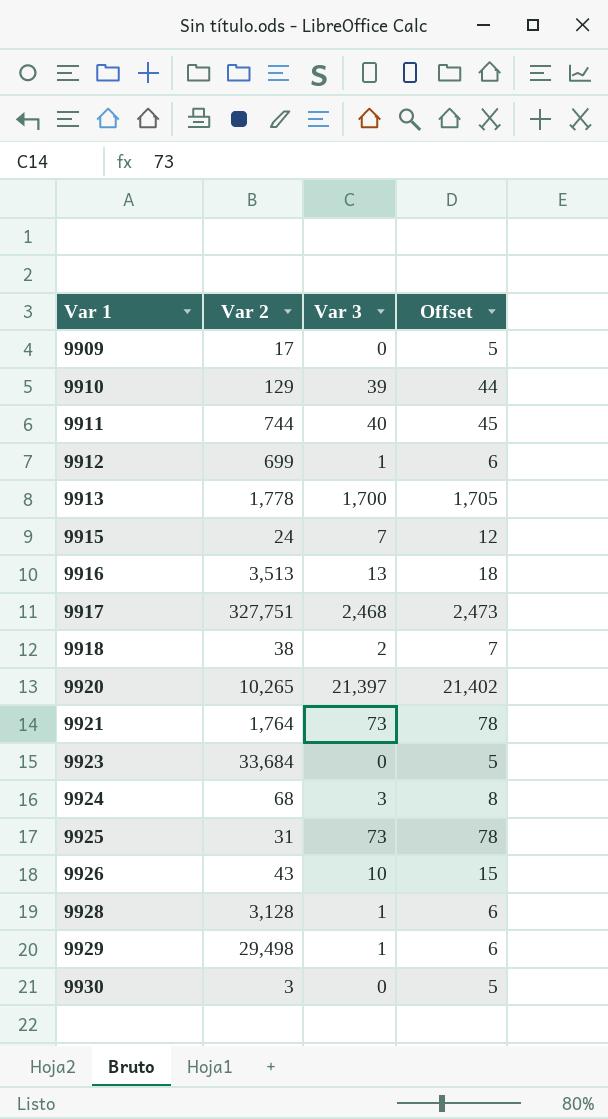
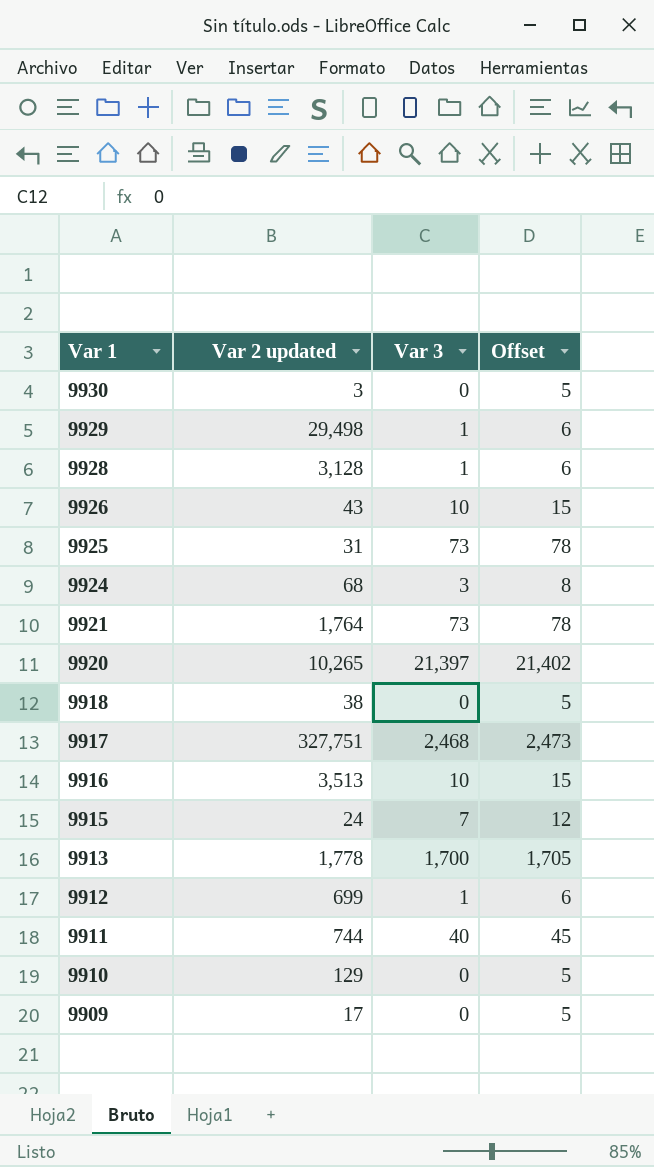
row order: Var 1 ascending -> Var 1 descending
column name: Var 2 -> Var 2 updated
row 9923: 33,684 | 0 | 5 -> none
9918 | Var 3: 2 -> 0
9918 | Offset: 7 -> 5
9916 | Var 3: 13 -> 10
9916 | Offset: 18 -> 15
9910 | Var 3: 39 -> 0
9910 | Offset: 44 -> 5

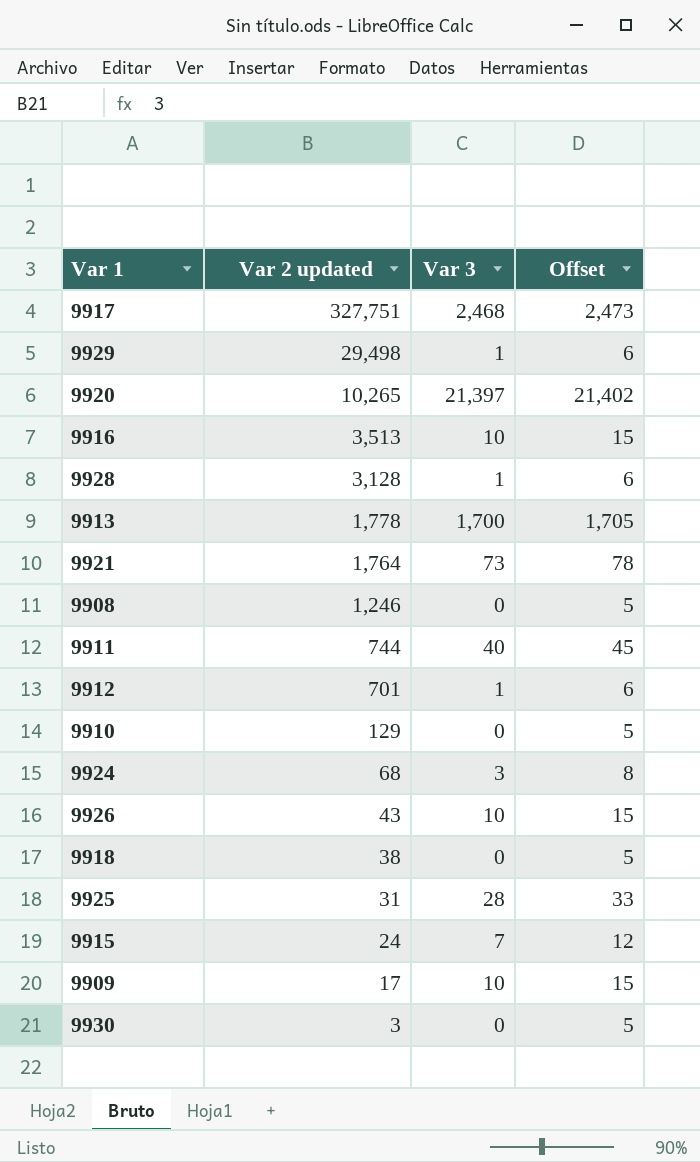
row order: Var 1 descending -> Var 2 updated descending
row 9908: none -> 1,246 | 0 | 5
9912 | Var 2 updated: 699 -> 701
9925 | Var 3: 73 -> 28
9925 | Offset: 78 -> 33
9909 | Var 3: 0 -> 10
9909 | Offset: 5 -> 15

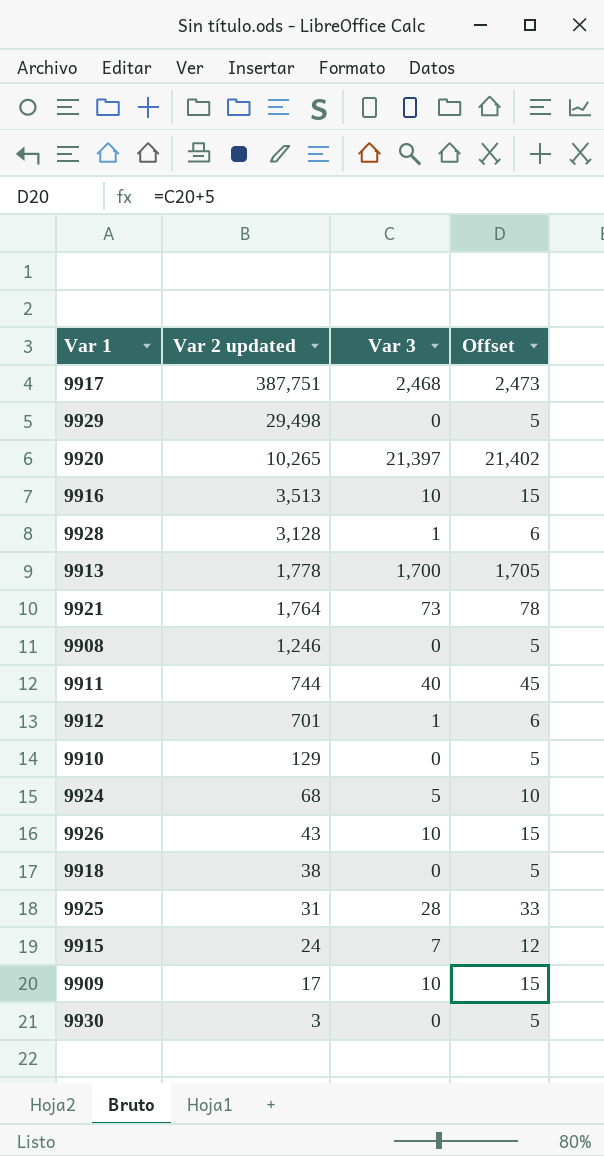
9917 | Var 2 updated: 327,751 -> 387,751
9929 | Var 3: 1 -> 0
9929 | Offset: 6 -> 5
9924 | Var 3: 3 -> 5
9924 | Offset: 8 -> 10

